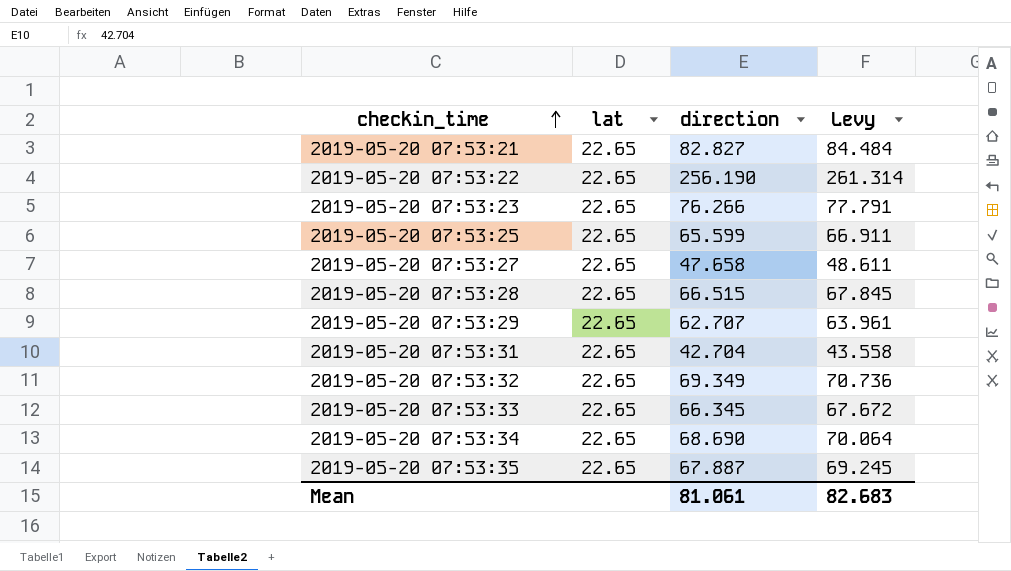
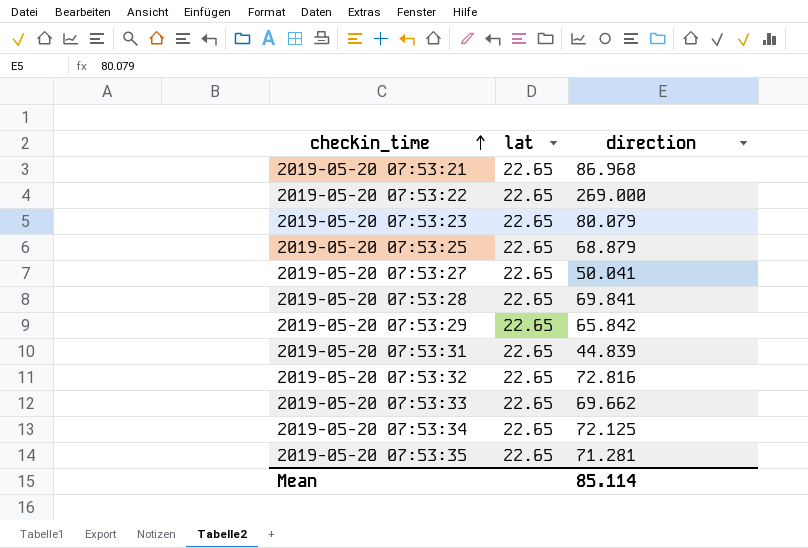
column Levy | formula: [direction] * 1.02 -> none
2019-05-20 07:53:21 | direction: 82.827 -> 86.968
2019-05-20 07:53:22 | direction: 256.190 -> 269.000
2019-05-20 07:53:23 | direction: 76.266 -> 80.079
2019-05-20 07:53:25 | direction: 65.599 -> 68.879
2019-05-20 07:53:27 | direction: 47.658 -> 50.041
2019-05-20 07:53:28 | direction: 66.515 -> 69.841
2019-05-20 07:53:29 | direction: 62.707 -> 65.842
2019-05-20 07:53:31 | direction: 42.704 -> 44.839
2019-05-20 07:53:32 | direction: 69.349 -> 72.816
2019-05-20 07:53:33 | direction: 66.345 -> 69.662
2019-05-20 07:53:34 | direction: 68.690 -> 72.125
2019-05-20 07:53:35 | direction: 67.887 -> 71.281
Mean | direction: 81.061 -> 85.114

